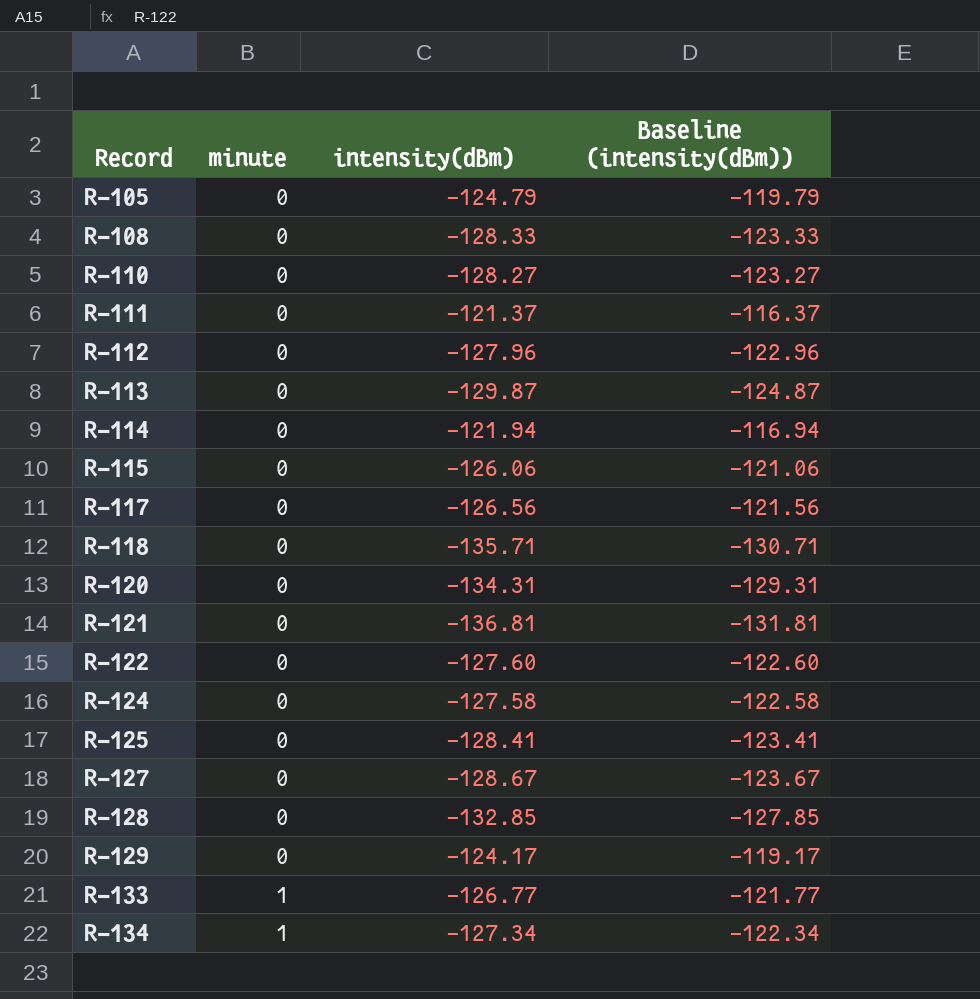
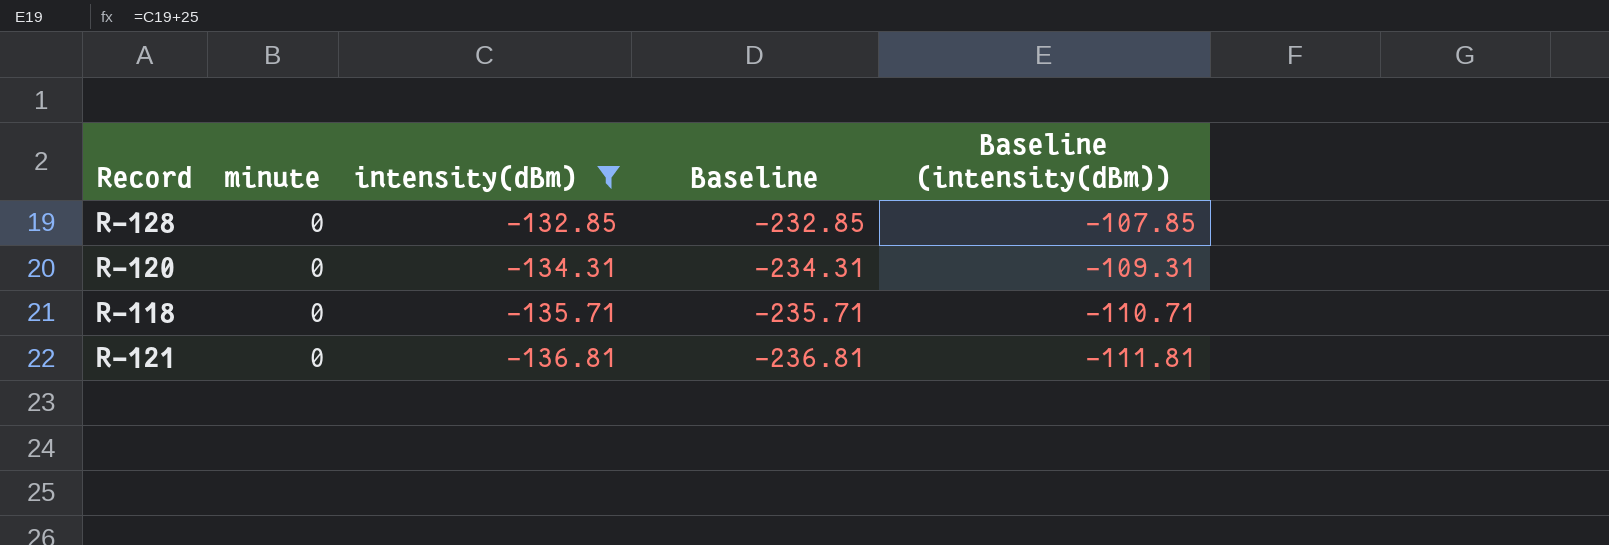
filter: none -> intensity(dBm) <= -132.85
row order: Record ascending -> intensity(dBm) descending
column Baseline | formula: none -> [intensity(dBm)] - 100
column Baseline (intensity(dBm)) | formula: [intensity(dBm)] + 5 -> [intensity(dBm)] + 25

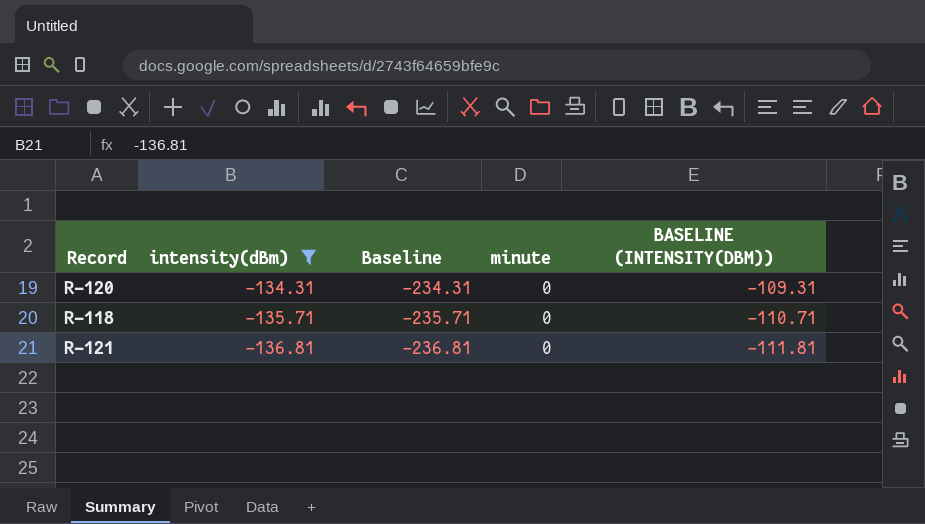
column minute | position: 2 -> 4
column name: Baseline (intensity(dBm)) -> BASELINE (INTENSITY(DBM))
row R-128: 0 | -132.85 | -232.85 | -107.85 -> none

